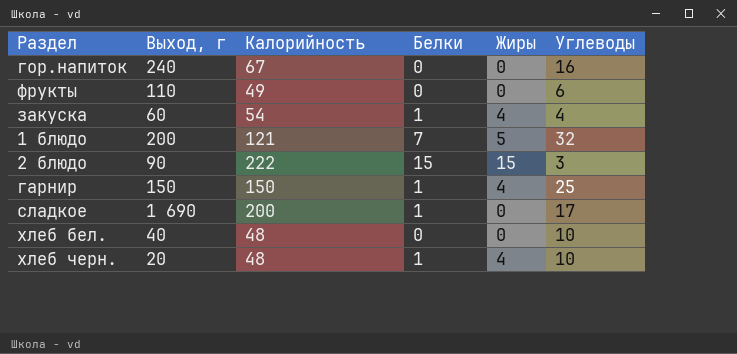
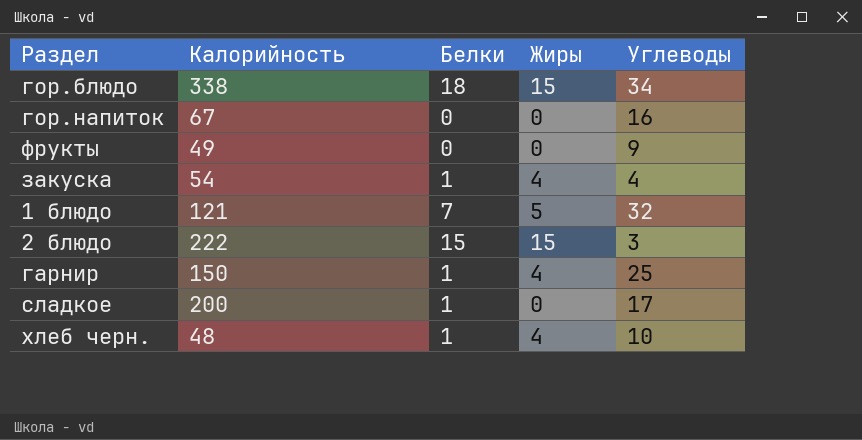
column Выход, г | position: 2 -> none
row хлеб бел.: 40 | 48 | 0 | 0 | 10 -> none
row гор.блюдо: none -> 338 | 18 | 15 | 34
фрукты | Углеводы: 6 -> 9

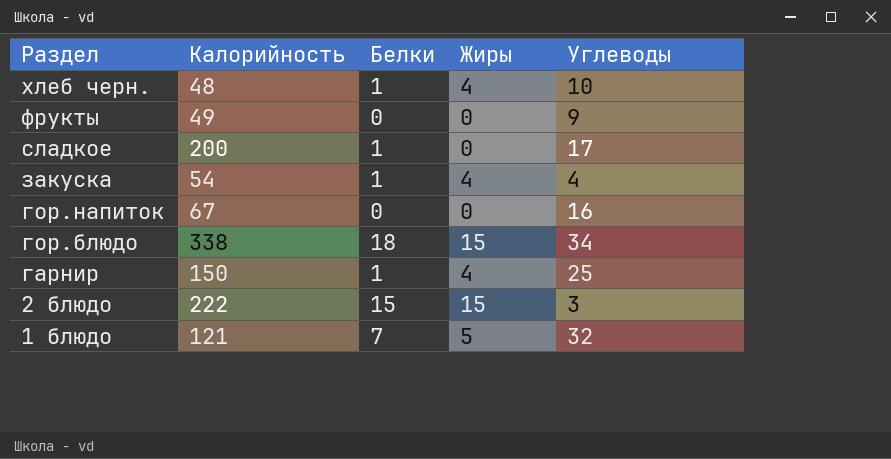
row order: none -> Раздел descending

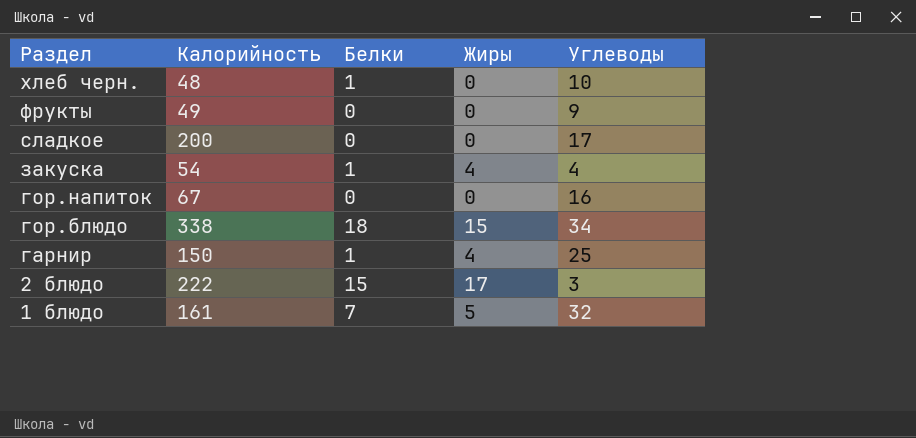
хлеб черн. | Жиры: 4 -> 0
сладкое | Белки: 1 -> 0
2 блюдо | Жиры: 15 -> 17
1 блюдо | Калорийность: 121 -> 161

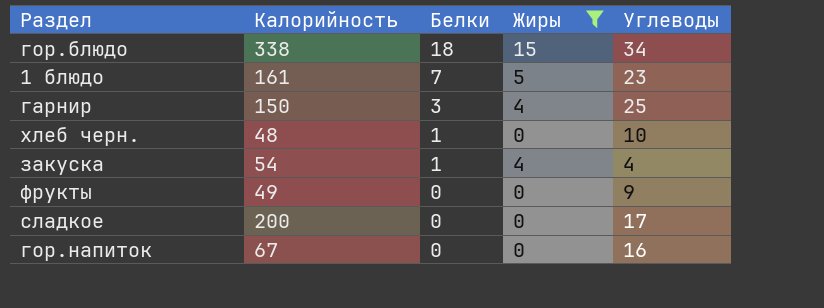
filter: none -> Жиры != 17
row order: Раздел descending -> Белки descending
1 блюдо | Углеводы: 32 -> 23
гарнир | Белки: 1 -> 3

